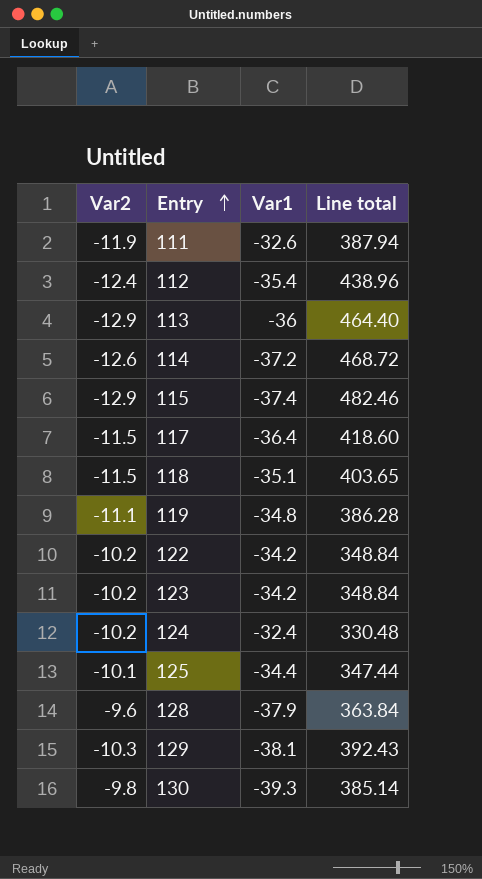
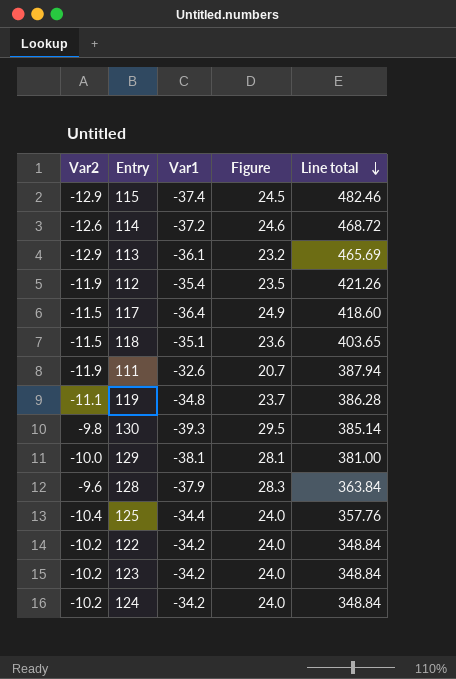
row order: Entry ascending -> Line total descending
column Figure | formula: none -> [Var2] - [Var1]
113 | Var1: -36 -> -36.1
113 | Line total: 464.40 -> 465.69
112 | Var2: -12.4 -> -11.9
112 | Line total: 438.96 -> 421.26
129 | Var2: -10.3 -> -10.0
129 | Line total: 392.43 -> 381.00
125 | Var2: -10.1 -> -10.4
125 | Line total: 347.44 -> 357.76
124 | Var1: -32.4 -> -34.2
124 | Line total: 330.48 -> 348.84

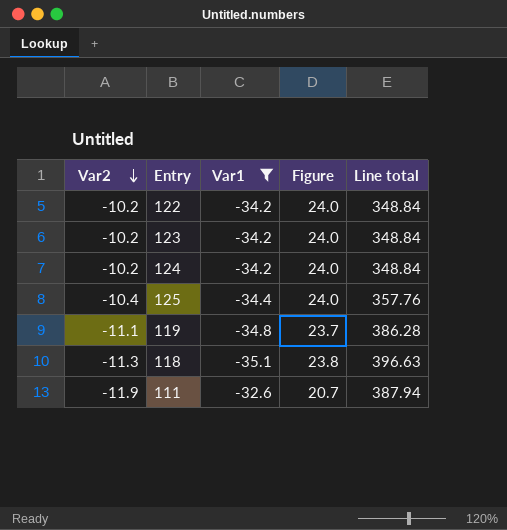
filter: none -> Var1 >= -35.1
row order: Line total descending -> Var2 descending
118 | Var2: -11.5 -> -11.3
118 | Figure: 23.6 -> 23.8
118 | Line total: 403.65 -> 396.63

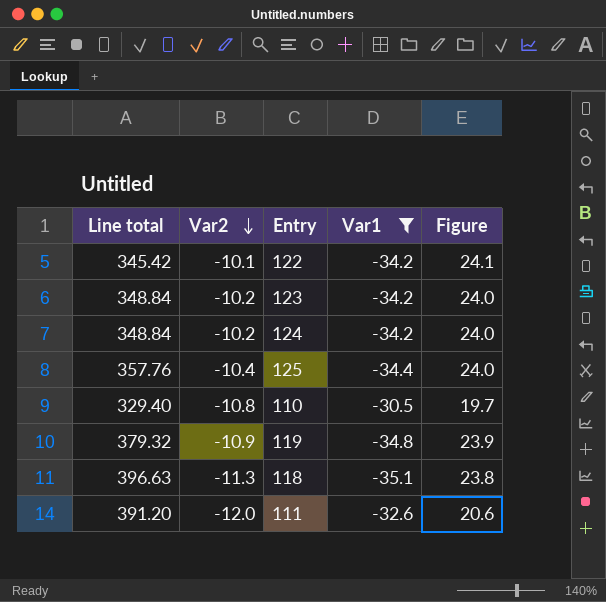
column Line total | position: 5 -> 1
122 | Line total: 348.84 -> 345.42
122 | Var2: -10.2 -> -10.1
122 | Figure: 24.0 -> 24.1
row 110: none -> 329.40 | -10.8 | -30.5 | 19.7
119 | Line total: 386.28 -> 379.32
119 | Var2: -11.1 -> -10.9
119 | Figure: 23.7 -> 23.9
111 | Line total: 387.94 -> 391.20
111 | Var2: -11.9 -> -12.0
111 | Figure: 20.7 -> 20.6

